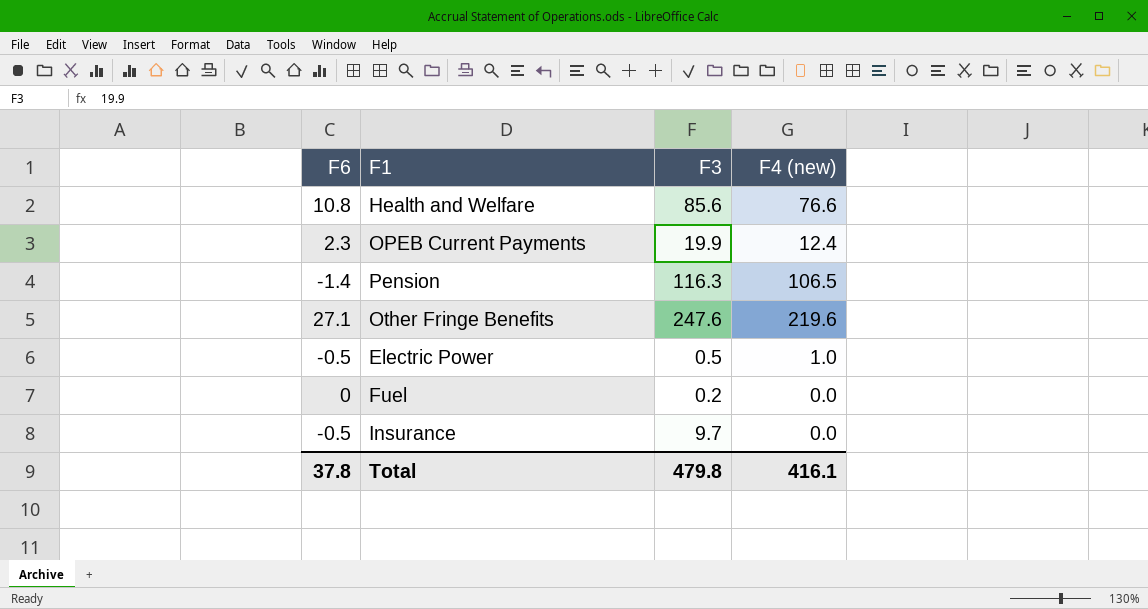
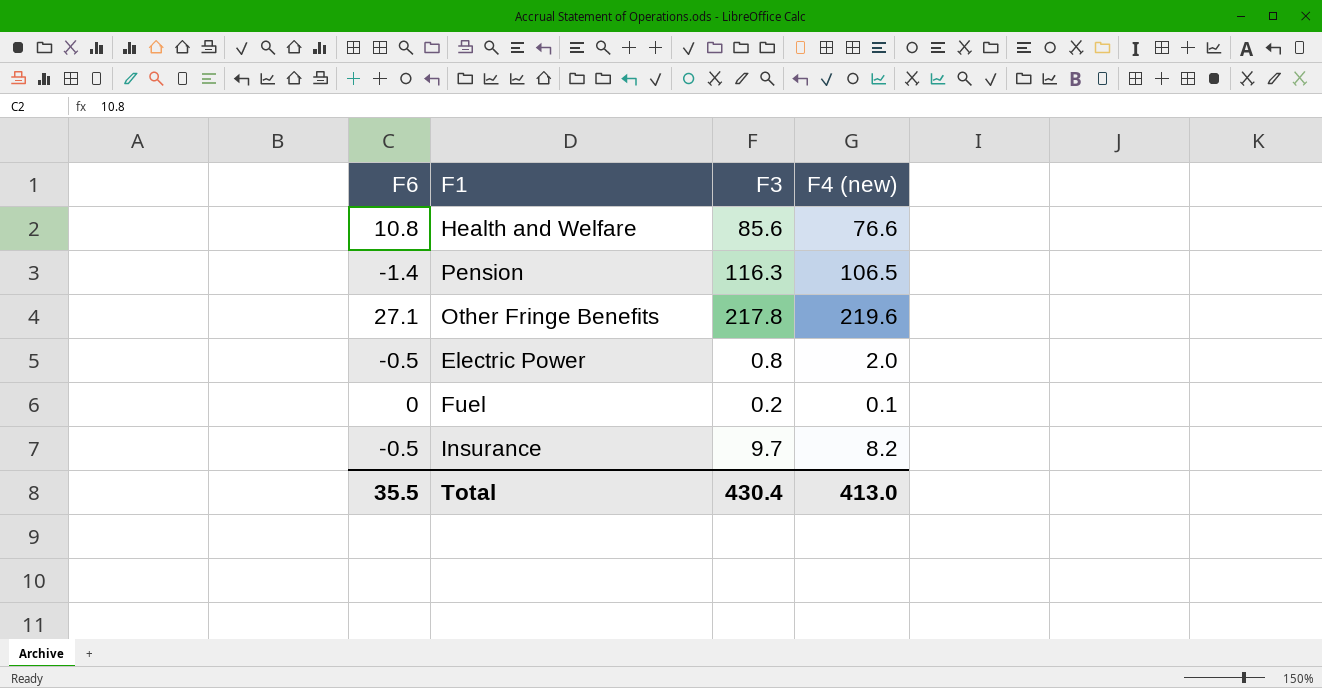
row OPEB Current Payments: 2.3 | 19.9 | 12.4 -> none
Other Fringe Benefits | F3: 247.6 -> 217.8
Electric Power | F3: 0.5 -> 0.8
Electric Power | F4 (new): 1.0 -> 2.0
Fuel | F4 (new): 0.0 -> 0.1
Insurance | F4 (new): 0.0 -> 8.2
Total | F6: 37.8 -> 35.5
Total | F3: 479.8 -> 430.4
Total | F4 (new): 416.1 -> 413.0

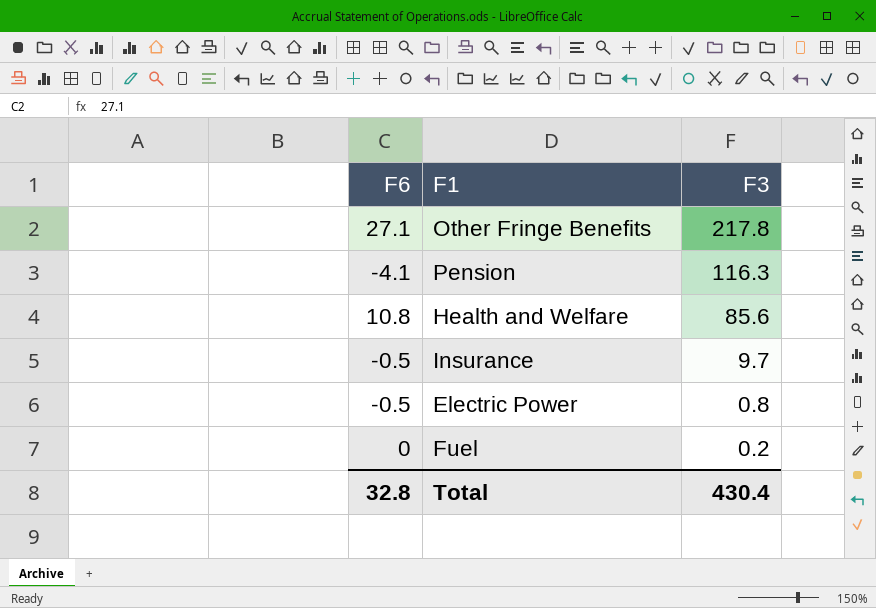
row order: none -> F3 descending
column F4 (new) | position: 4 -> none
Pension | F6: -1.4 -> -4.1
Total | F6: 35.5 -> 32.8

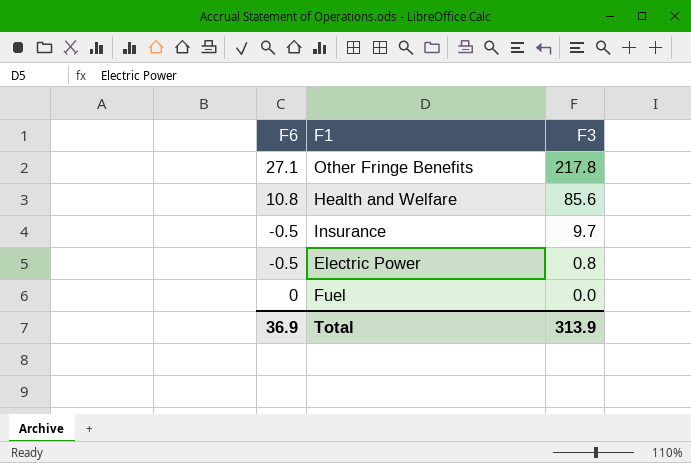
row Pension: -4.1 | 116.3 -> none
Fuel | F3: 0.2 -> 0.0
Total | F6: 32.8 -> 36.9
Total | F3: 430.4 -> 313.9

